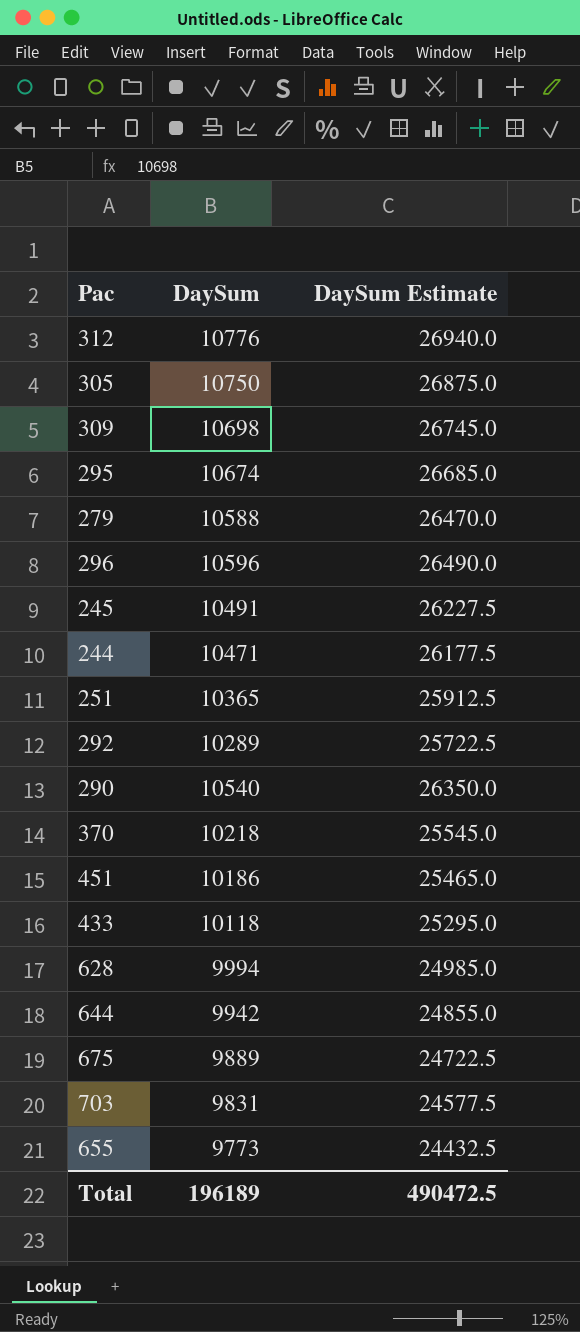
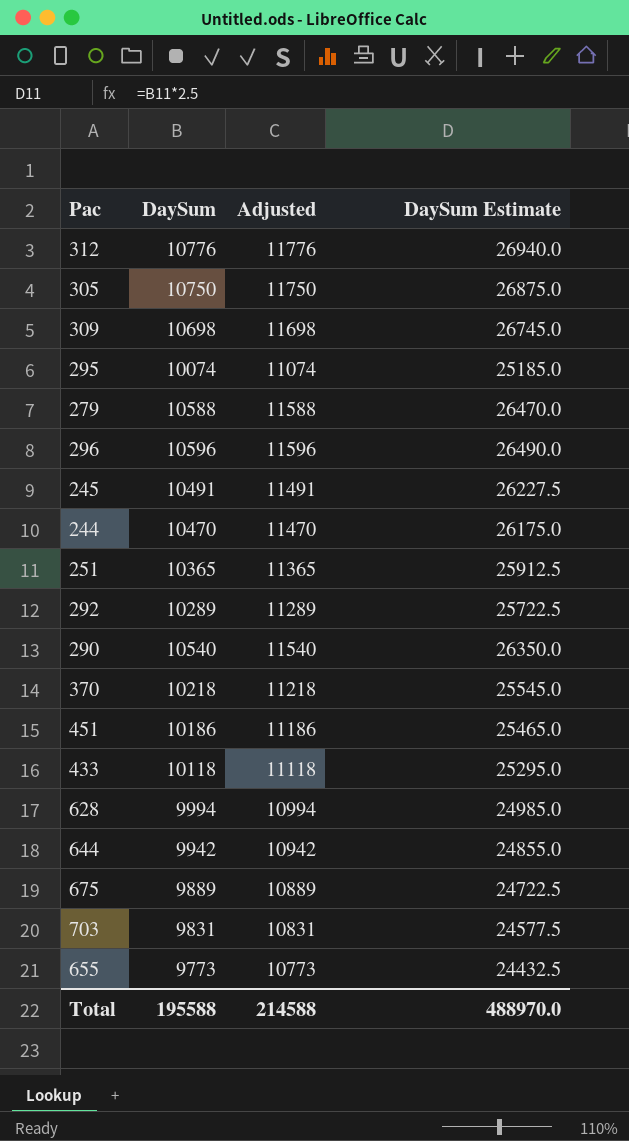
column Adjusted | formula: none -> [DaySum] + 1000
295 | DaySum: 10674 -> 10074
295 | DaySum Estimate: 26685.0 -> 25185.0
244 | DaySum: 10471 -> 10470
244 | DaySum Estimate: 26177.5 -> 26175.0
Total | DaySum: 196189 -> 195588
Total | DaySum Estimate: 490472.5 -> 488970.0

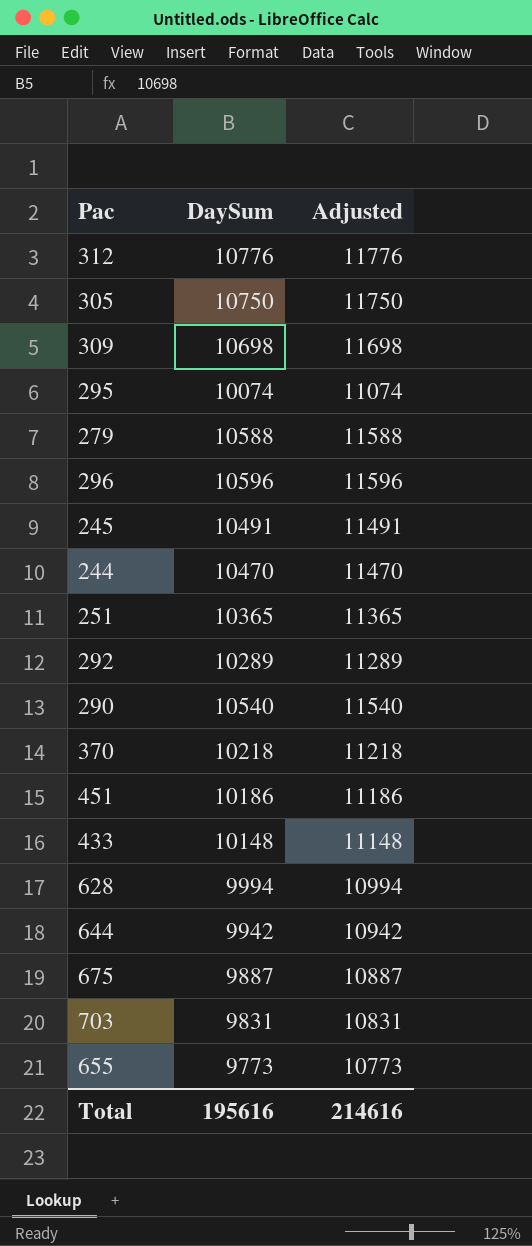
column DaySum Estimate | formula: [DaySum] * 2.5 -> none
433 | DaySum: 10118 -> 10148
433 | Adjusted: 11118 -> 11148
675 | DaySum: 9889 -> 9887
675 | Adjusted: 10889 -> 10887
Total | DaySum: 195588 -> 195616
Total | Adjusted: 214588 -> 214616

